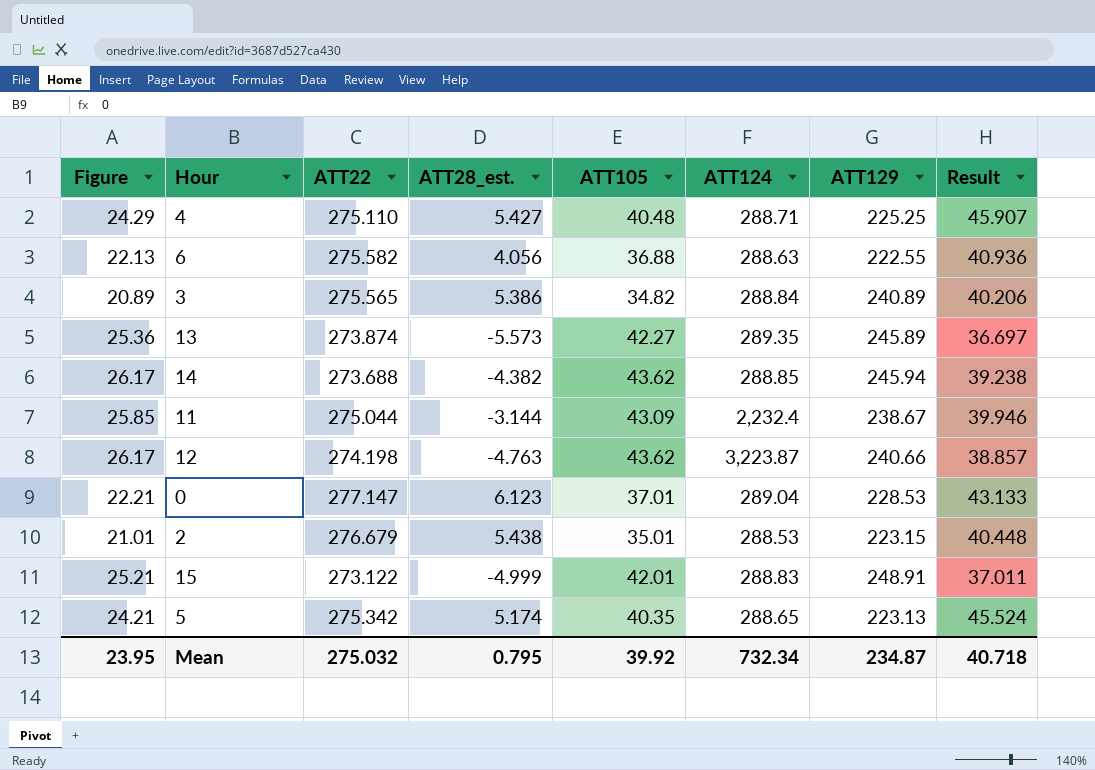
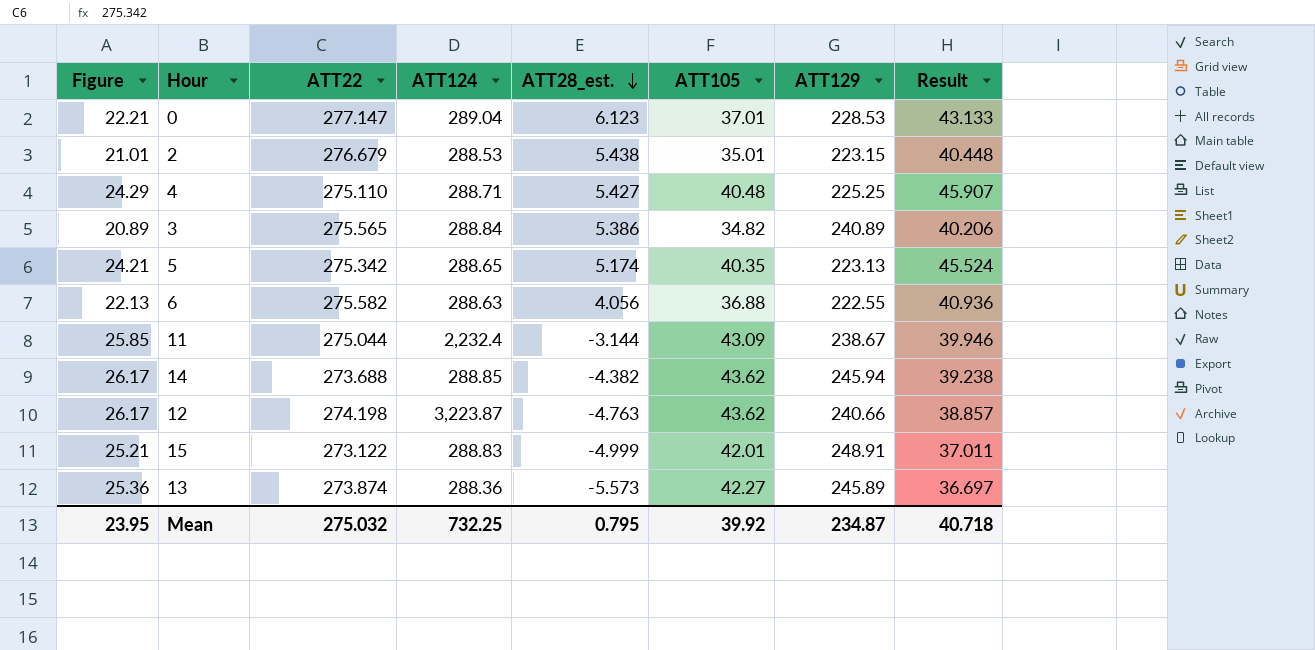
row order: none -> ATT28_est. descending
column ATT124 | position: 6 -> 4
13 | ATT124: 289.35 -> 288.36
Mean | ATT124: 732.34 -> 732.25

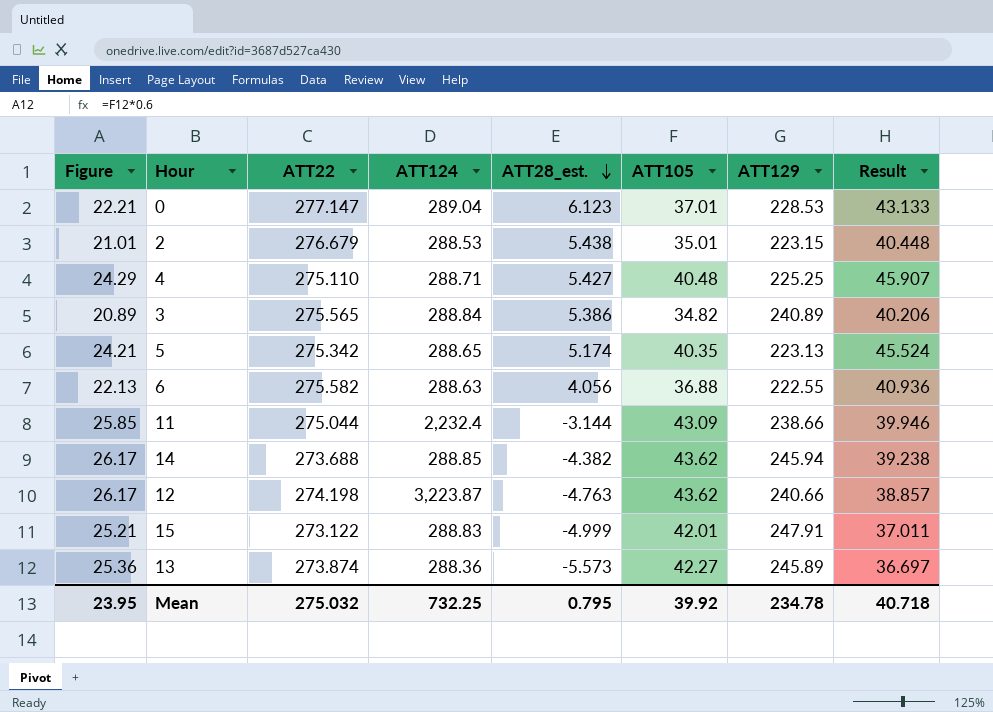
11 | ATT129: 238.67 -> 238.66
15 | ATT129: 248.91 -> 247.91
Mean | ATT129: 234.87 -> 234.78

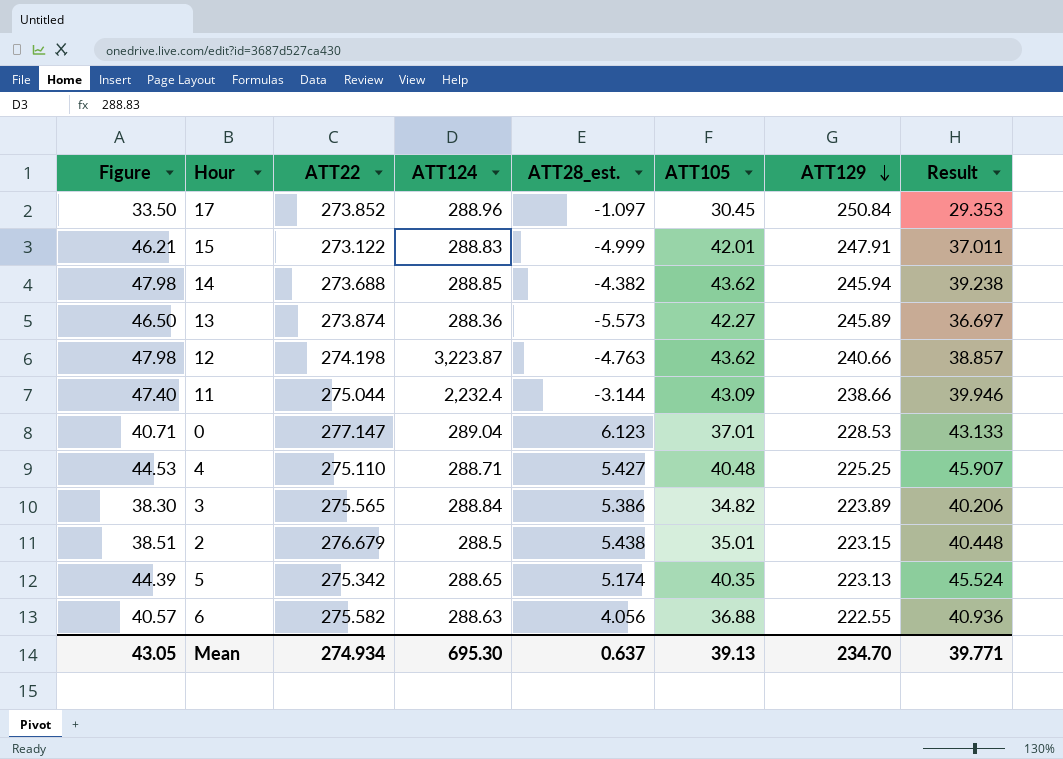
row order: ATT28_est. descending -> ATT129 descending
column Figure | formula: [ATT105] * 0.6 -> [ATT105] * 1.1
row 17: none -> 33.50 | 273.852 | 288.96 | -1.097 | 30.45 | 250.84 | 29.353
3 | ATT129: 240.89 -> 223.89
2 | ATT124: 288.53 -> 288.5
Mean | Figure: 23.95 -> 43.05
Mean | ATT22: 275.032 -> 274.934
Mean | ATT124: 732.25 -> 695.30
Mean | ATT28_est.: 0.795 -> 0.637
Mean | ATT105: 39.92 -> 39.13
Mean | ATT129: 234.78 -> 234.70
Mean | Result: 40.718 -> 39.771

